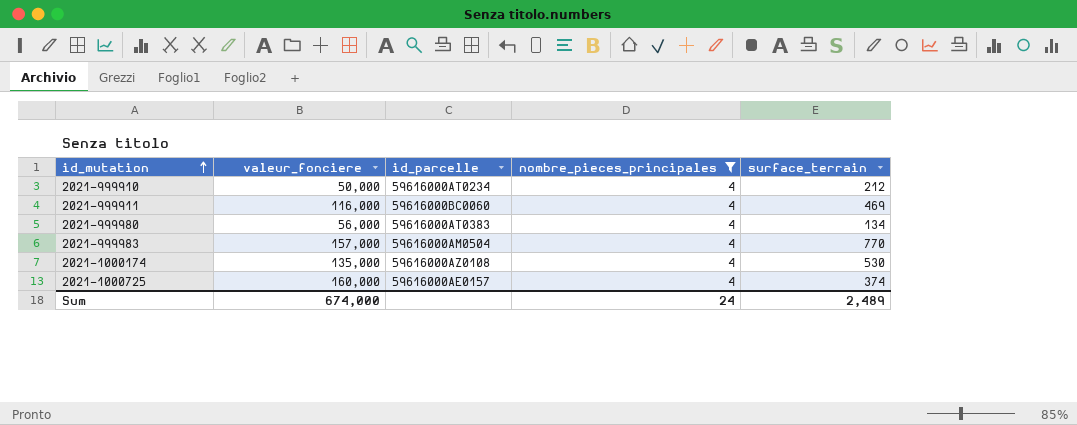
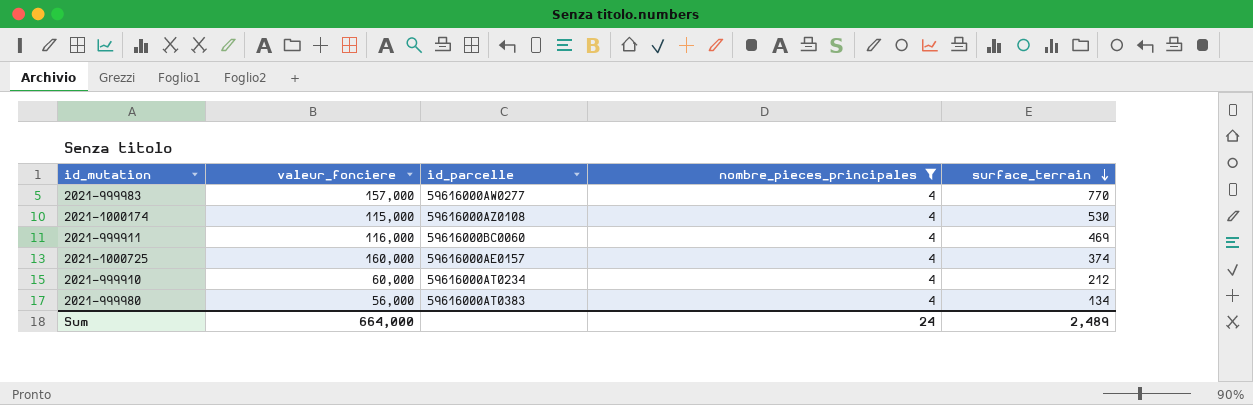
row order: id_mutation ascending -> surface_terrain descending
2021-999983 | id_parcelle: 59616000AM0504 -> 59616000AW0277
2021-1000174 | valeur_fonciere: 135,000 -> 115,000
2021-999910 | valeur_fonciere: 50,000 -> 60,000
Sum | valeur_fonciere: 674,000 -> 664,000

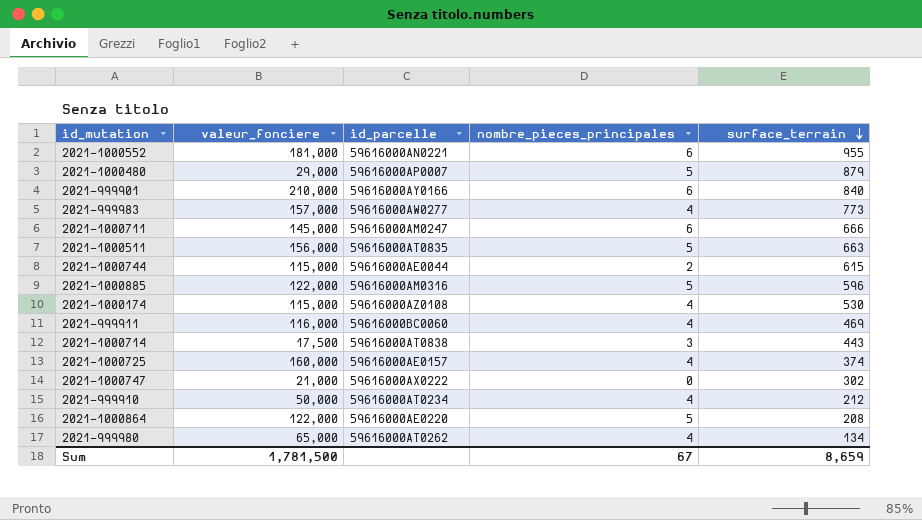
filter: nombre_pieces_principales = 4 -> none
2021-999983 | surface_terrain: 770 -> 773
2021-999910 | valeur_fonciere: 60,000 -> 50,000
2021-999980 | valeur_fonciere: 56,000 -> 65,000
2021-999980 | id_parcelle: 59616000AT0383 -> 59616000AT0262
Sum | valeur_fonciere: 664,000 -> 1,781,500
Sum | nombre_pieces_principales: 24 -> 67
Sum | surface_terrain: 2,489 -> 8,659

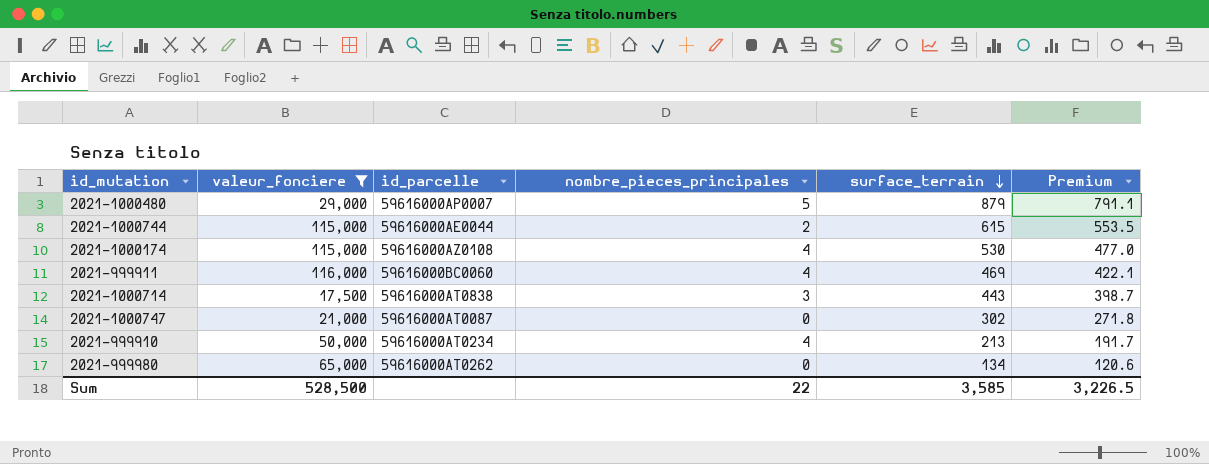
filter: none -> valeur_fonciere <= 116,000
column Premium | formula: none -> [surface_terrain] * 0.9
2021-1000747 | id_parcelle: 59616000AX0222 -> 59616000AT0087
2021-999910 | surface_terrain: 212 -> 213
2021-999980 | nombre_pieces_principales: 4 -> 0
Sum | valeur_fonciere: 1,781,500 -> 528,500
Sum | nombre_pieces_principales: 67 -> 22
Sum | surface_terrain: 8,659 -> 3,585

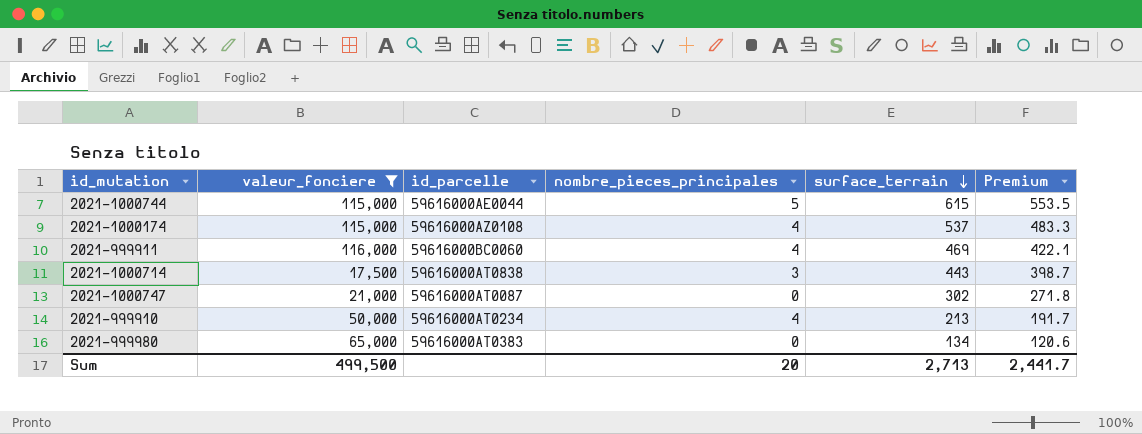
row 2021-1000480: 29,000 | 59616000AP0007 | 5 | 879 | 791.1 -> none
2021-1000744 | nombre_pieces_principales: 2 -> 5
2021-1000174 | surface_terrain: 530 -> 537
2021-1000174 | Premium: 477.0 -> 483.3
2021-999980 | id_parcelle: 59616000AT0262 -> 59616000AT0383
Sum | valeur_fonciere: 528,500 -> 499,500
Sum | nombre_pieces_principales: 22 -> 20
Sum | surface_terrain: 3,585 -> 2,713
Sum | Premium: 3,226.5 -> 2,441.7

